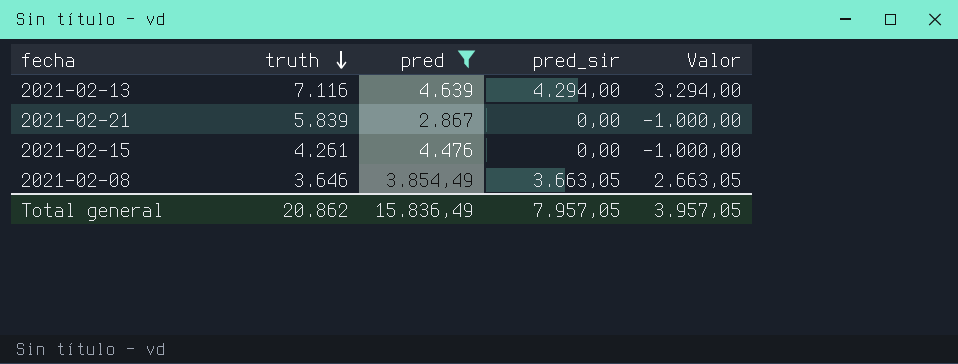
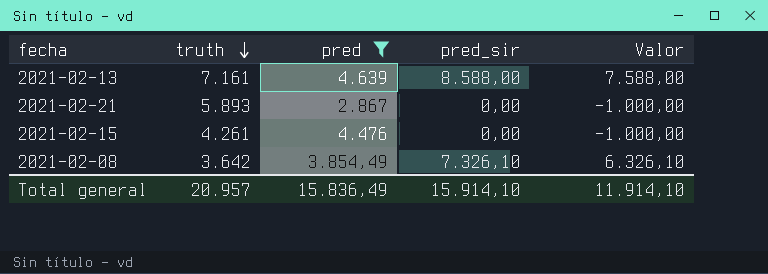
2021-02-13 | truth: 7.116 -> 7.161
2021-02-13 | pred_sir: 4.294,00 -> 8.588,00
2021-02-13 | Valor: 3.294,00 -> 7.588,00
2021-02-21 | truth: 5.839 -> 5.893
2021-02-08 | truth: 3.646 -> 3.642
2021-02-08 | pred_sir: 3.663,05 -> 7.326,10
2021-02-08 | Valor: 2.663,05 -> 6.326,10
Total general | truth: 20.862 -> 20.957
Total general | pred_sir: 7.957,05 -> 15.914,10
Total general | Valor: 3.957,05 -> 11.914,10

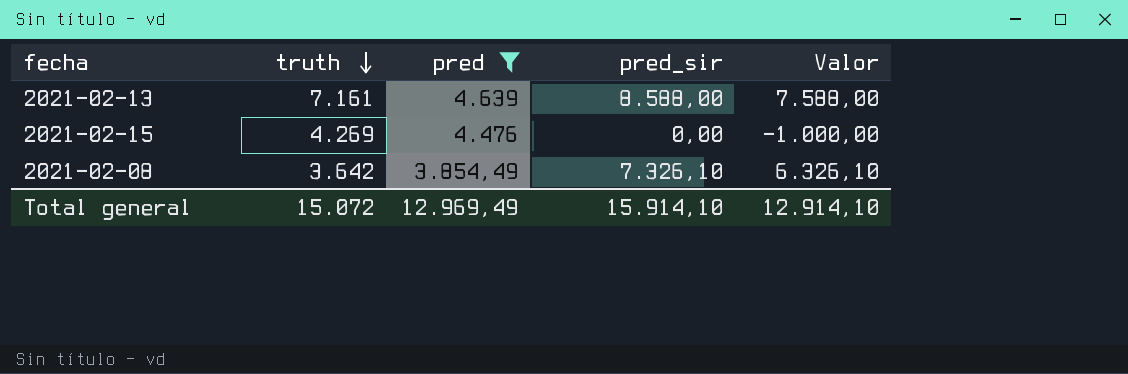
row 2021-02-21: 5.893 | 2.867 | 0,00 | -1.000,00 -> none
2021-02-15 | truth: 4.261 -> 4.269
Total general | truth: 20.957 -> 15.072
Total general | pred: 15.836,49 -> 12.969,49
Total general | Valor: 11.914,10 -> 12.914,10

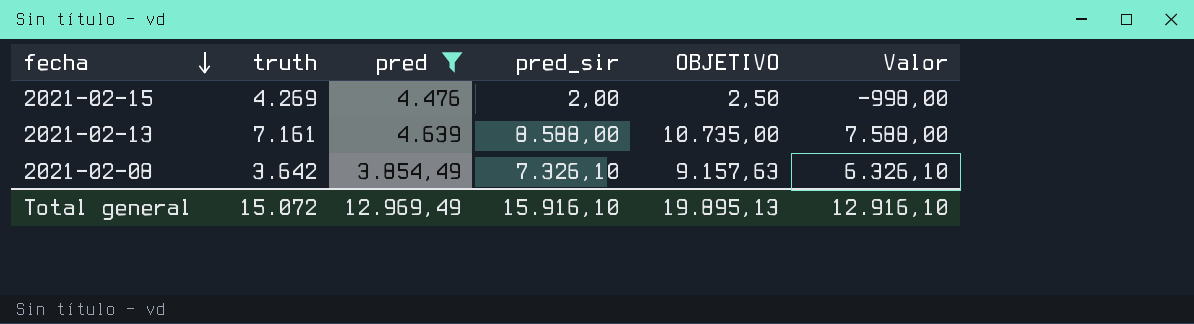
row order: truth descending -> fecha descending
column OBJETIVO | formula: none -> [pred_sir] * 1,25
2021-02-15 | pred_sir: 0,00 -> 2,00
2021-02-15 | Valor: -1.000,00 -> -998,00
Total general | pred_sir: 15.914,10 -> 15.916,10
Total general | Valor: 12.914,10 -> 12.916,10

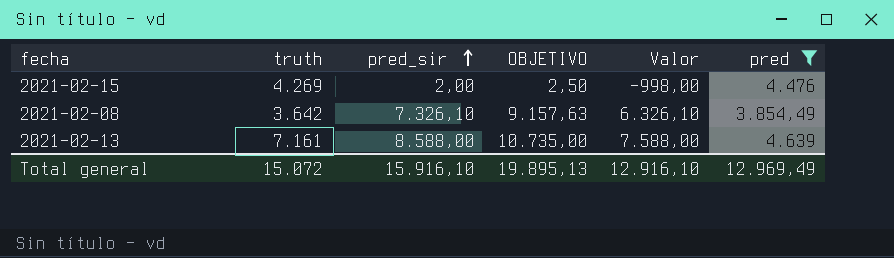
row order: fecha descending -> pred_sir ascending
column pred | position: 3 -> 6

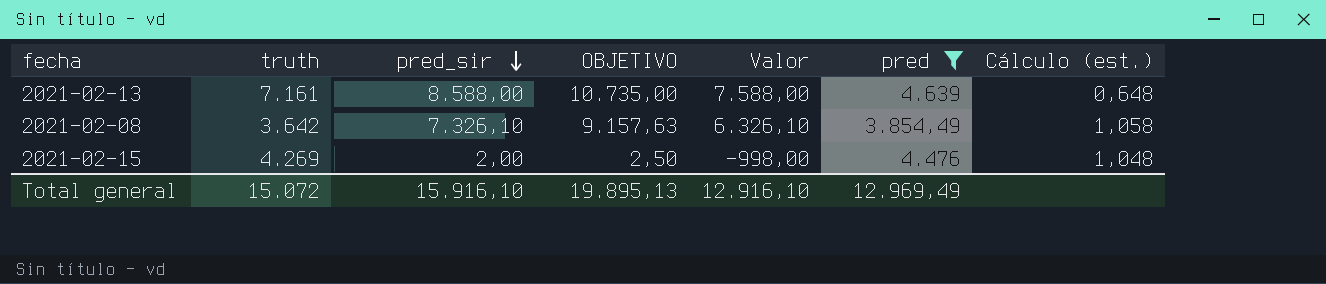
row order: pred_sir ascending -> pred_sir descending
column Cálculo (est.) | formula: none -> [pred] / [truth]

